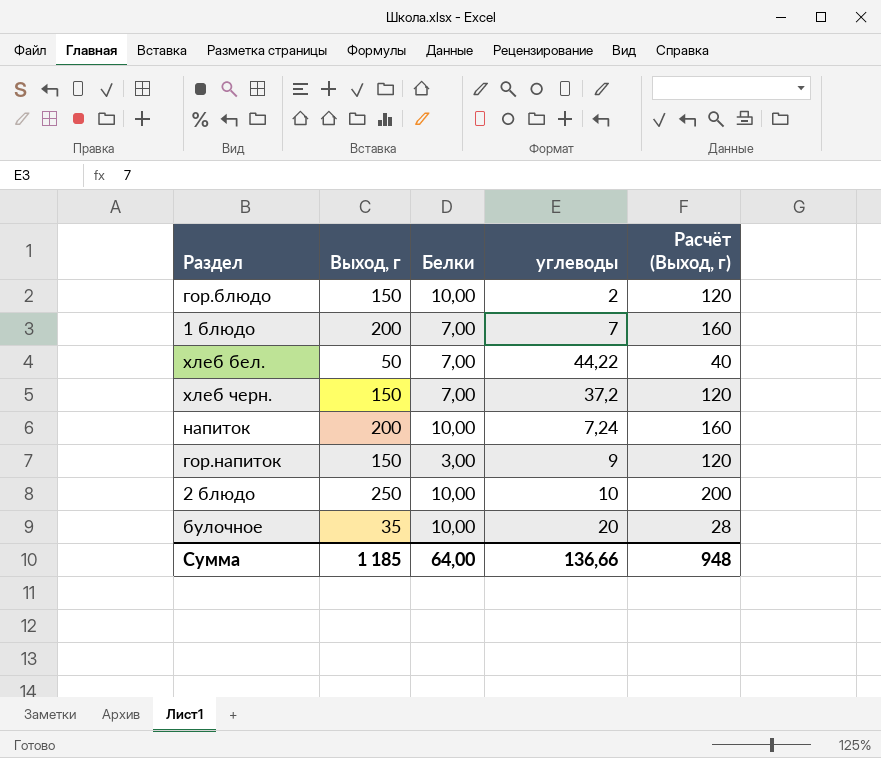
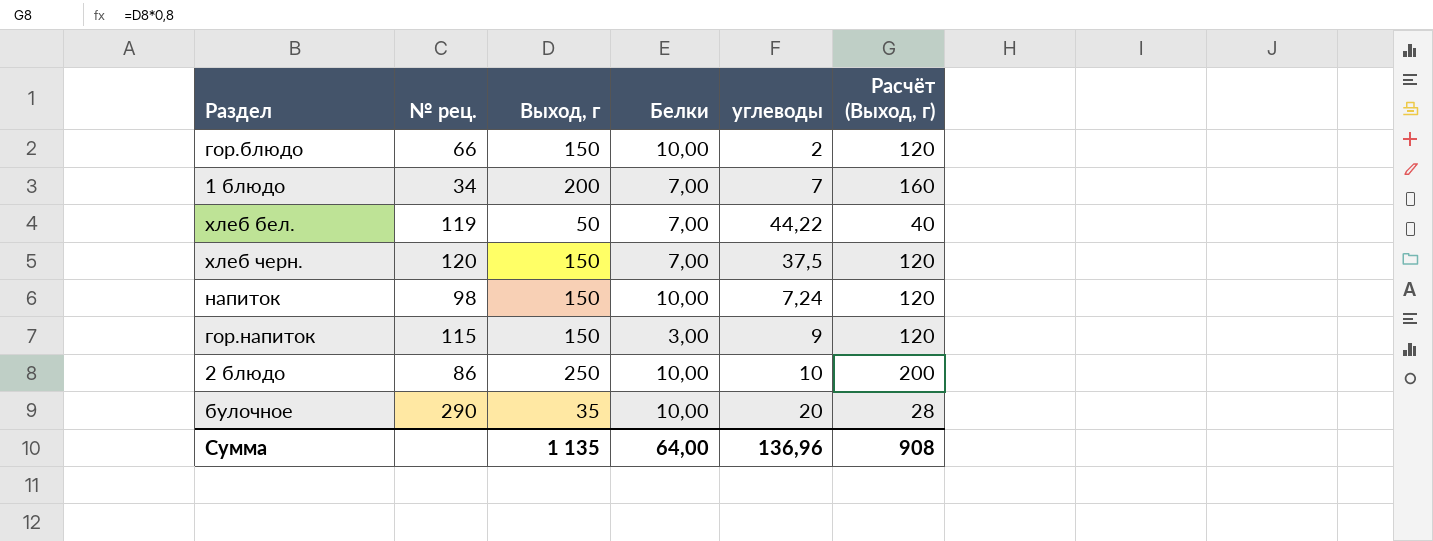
column № рец. | position: none -> 2
хлеб черн. | углеводы: 37,2 -> 37,5
напиток | Выход, г: 200 -> 150
напиток | Расчёт (Выход, г): 160 -> 120
Сумма | Выход, г: 1 185 -> 1 135
Сумма | углеводы: 136,66 -> 136,96
Сумма | Расчёт (Выход, г): 948 -> 908

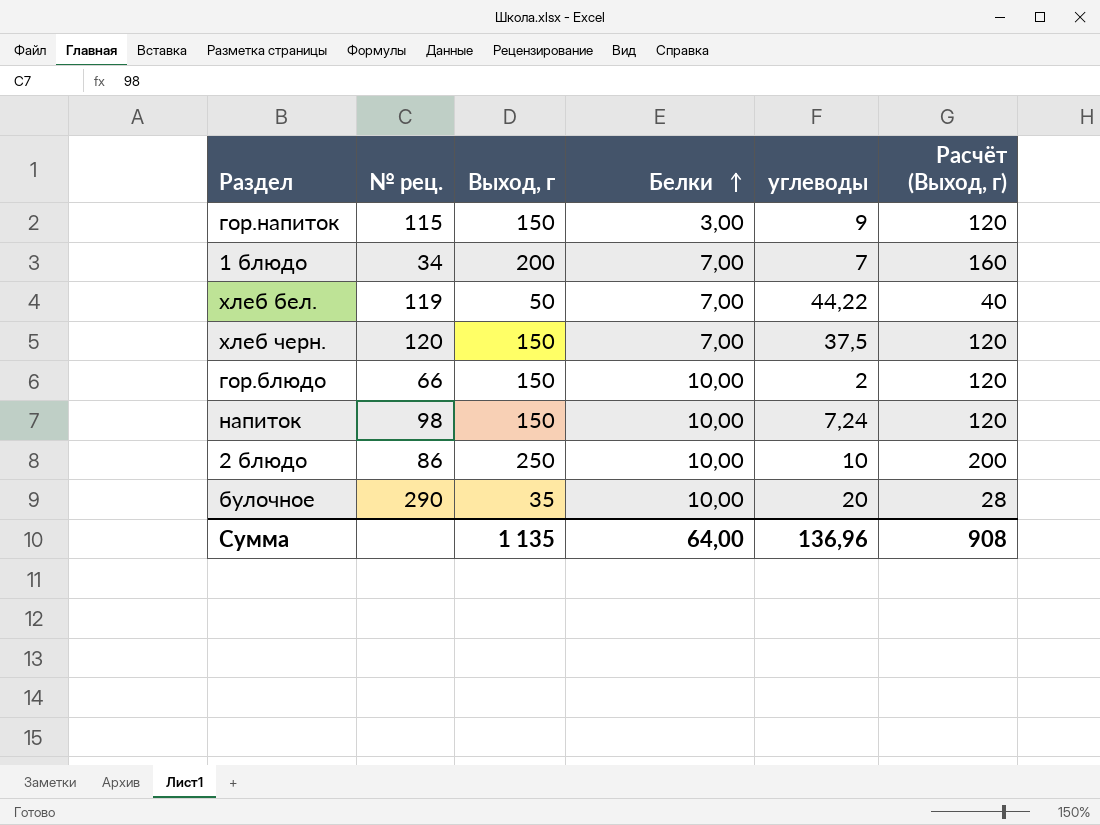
row order: none -> Белки ascending

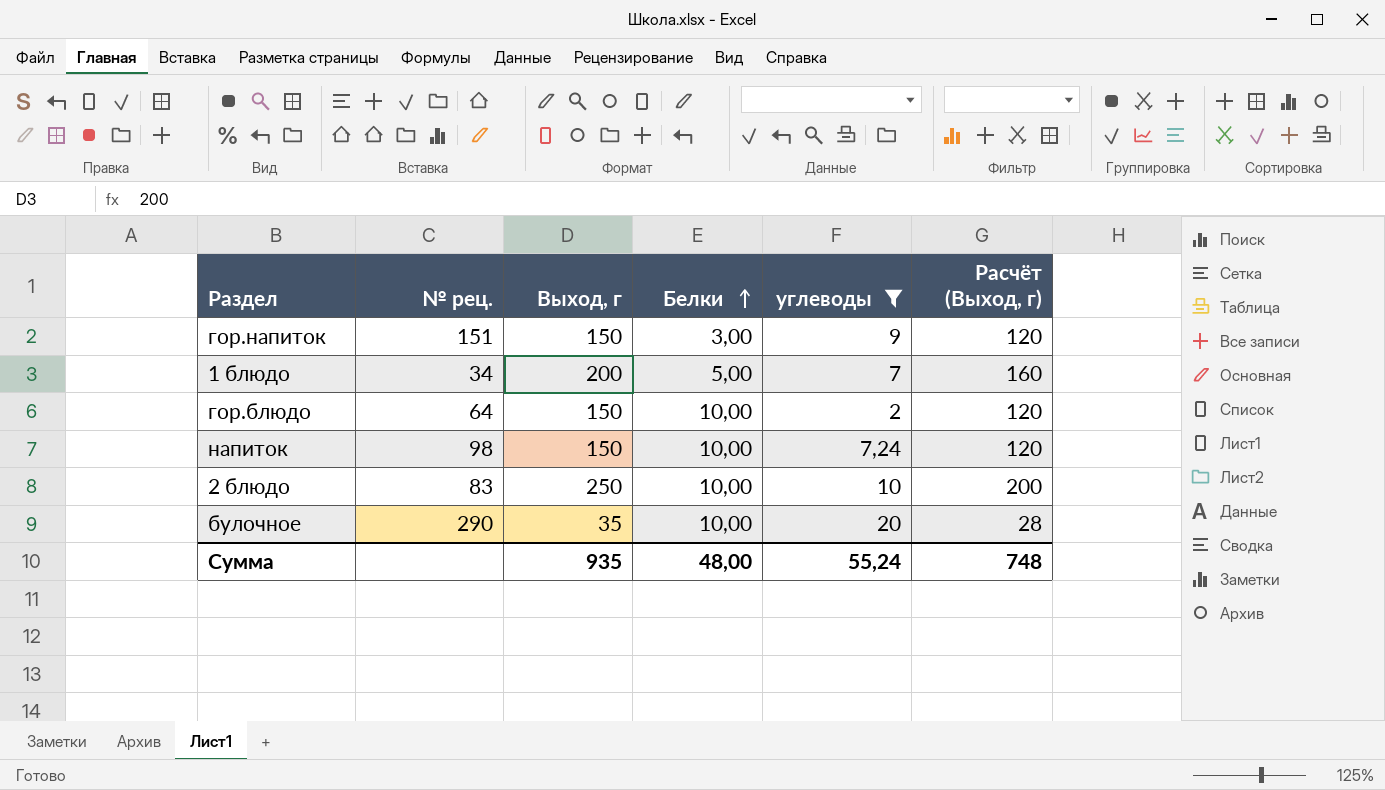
filter: none -> углеводы <= 20
гор.напиток | № рец.: 115 -> 151
1 блюдо | Белки: 7,00 -> 5,00
гор.блюдо | № рец.: 66 -> 64
2 блюдо | № рец.: 86 -> 83
Сумма | Выход, г: 1 135 -> 935
Сумма | Белки: 64,00 -> 48,00
Сумма | углеводы: 136,96 -> 55,24
Сумма | Расчёт (Выход, г): 908 -> 748

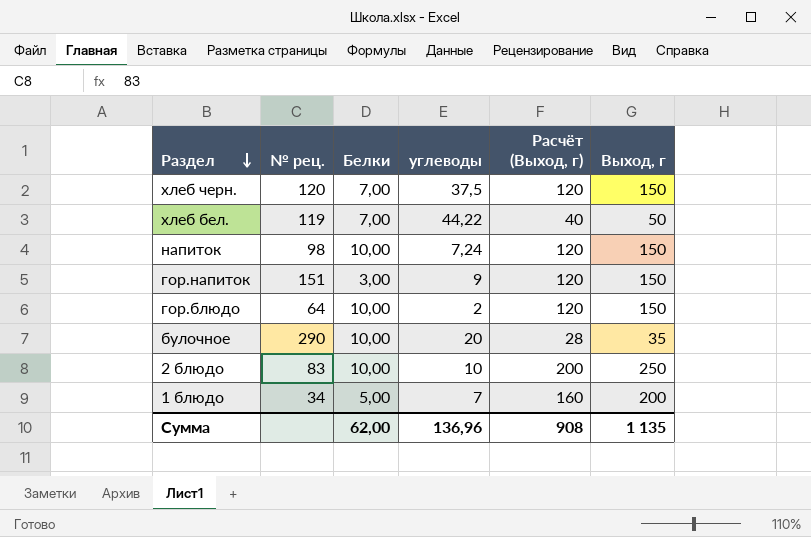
filter: углеводы <= 20 -> none
row order: Белки ascending -> Раздел descending
column Выход, г | position: 3 -> 6
Сумма | Белки: 48,00 -> 62,00
Сумма | углеводы: 55,24 -> 136,96
Сумма | Расчёт (Выход, г): 748 -> 908
Сумма | Выход, г: 935 -> 1 135

